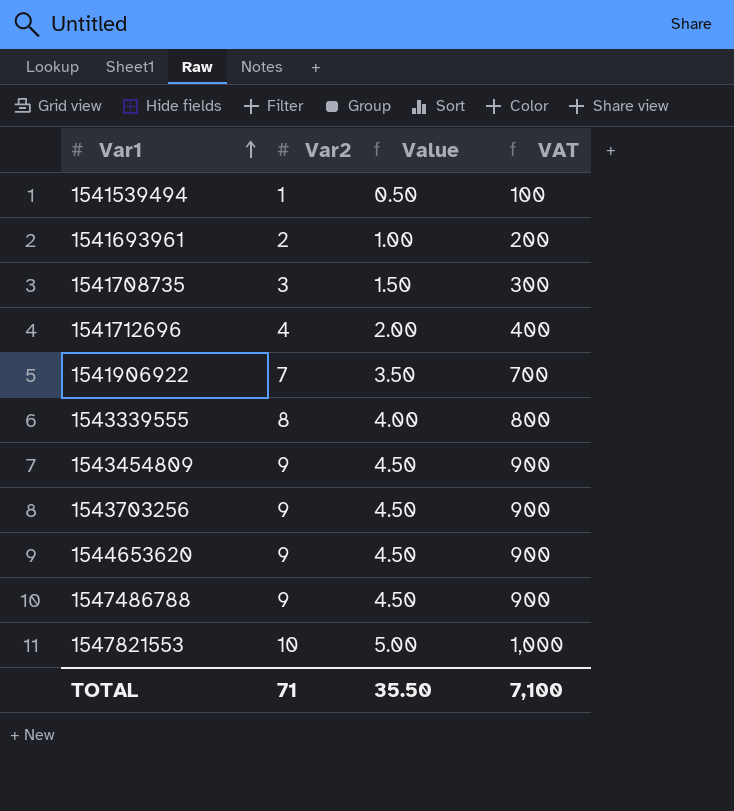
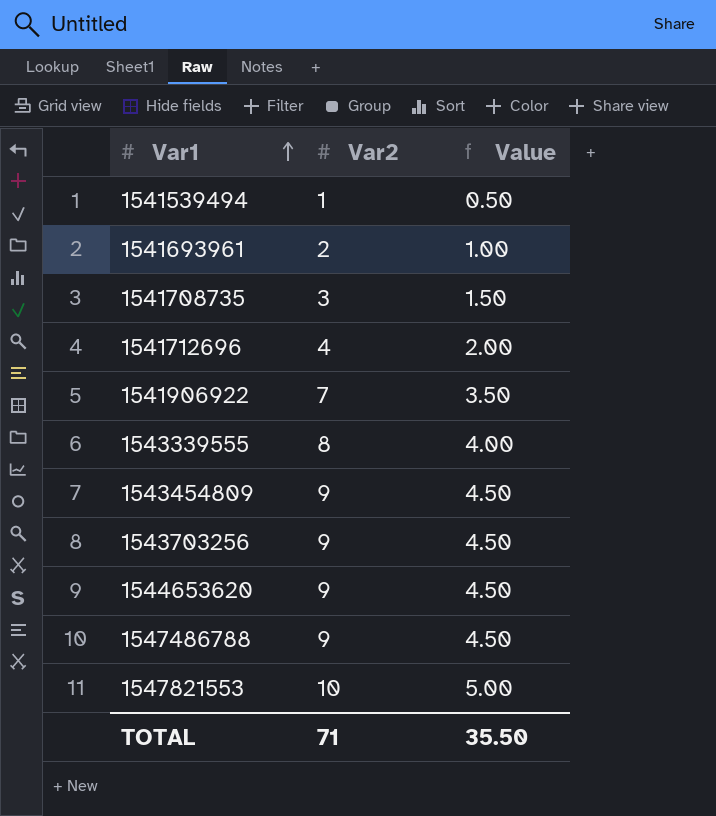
column VAT | formula: [Var2] * 100 -> none

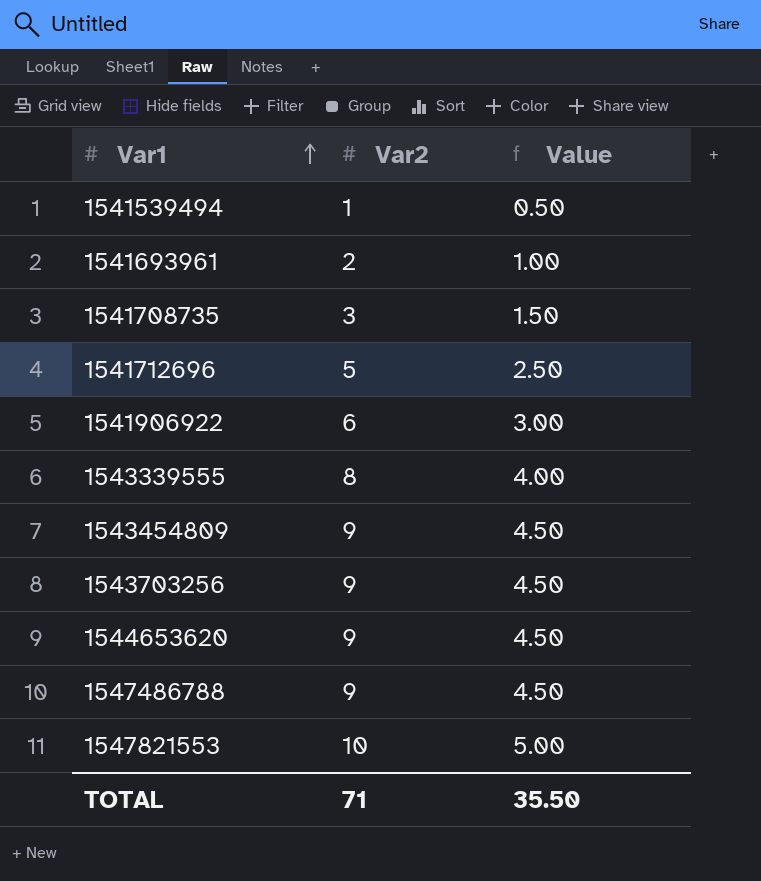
1541712696 | Var2: 4 -> 5
1541712696 | Value: 2.00 -> 2.50
1541906922 | Var2: 7 -> 6
1541906922 | Value: 3.50 -> 3.00

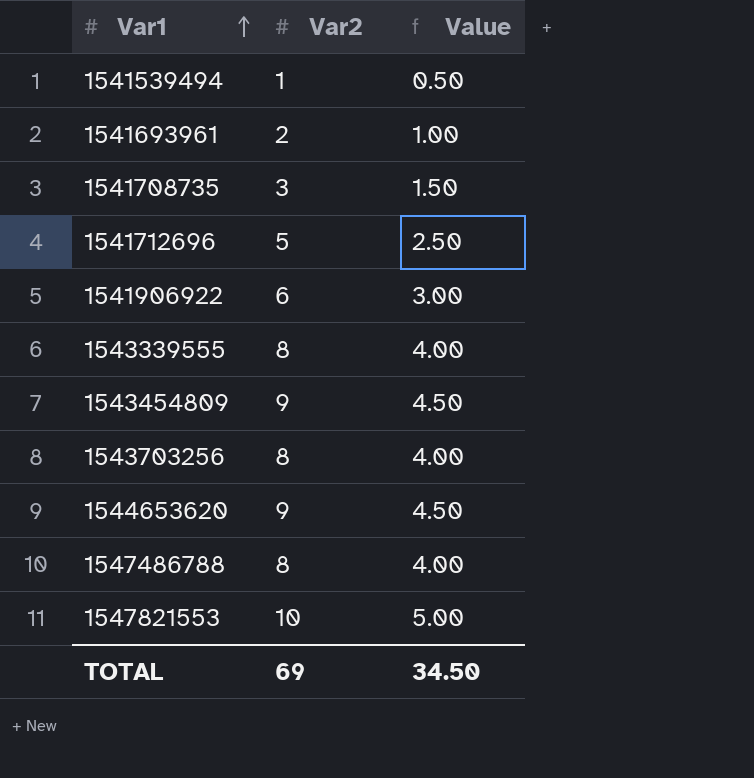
1543703256 | Var2: 9 -> 8
1543703256 | Value: 4.50 -> 4.00
1547486788 | Var2: 9 -> 8
1547486788 | Value: 4.50 -> 4.00
TOTAL | Var2: 71 -> 69
TOTAL | Value: 35.50 -> 34.50

